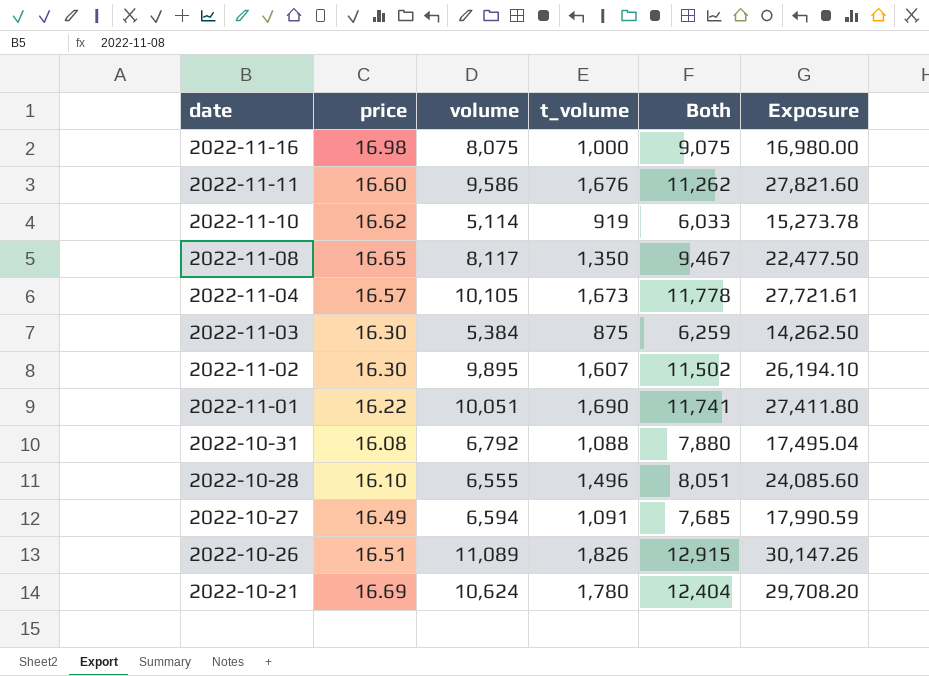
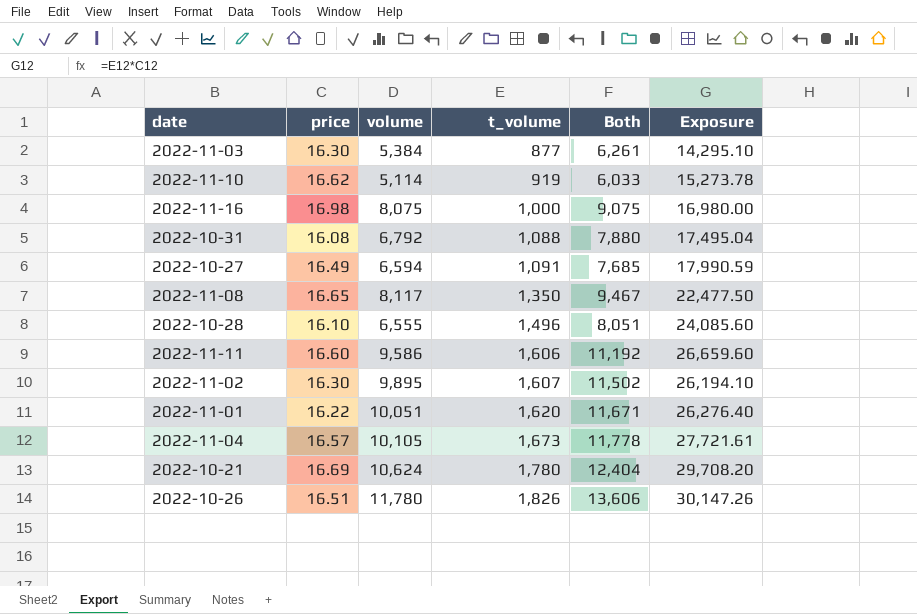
row order: date descending -> t_volume ascending
2022-11-03 | t_volume: 875 -> 877
2022-11-03 | Both: 6,259 -> 6,261
2022-11-03 | Exposure: 14,262.50 -> 14,295.10
2022-11-11 | t_volume: 1,676 -> 1,606
2022-11-11 | Both: 11,262 -> 11,192
2022-11-11 | Exposure: 27,821.60 -> 26,659.60
2022-11-01 | t_volume: 1,690 -> 1,620
2022-11-01 | Both: 11,741 -> 11,671
2022-11-01 | Exposure: 27,411.80 -> 26,276.40
2022-10-26 | volume: 11,089 -> 11,780
2022-10-26 | Both: 12,915 -> 13,606

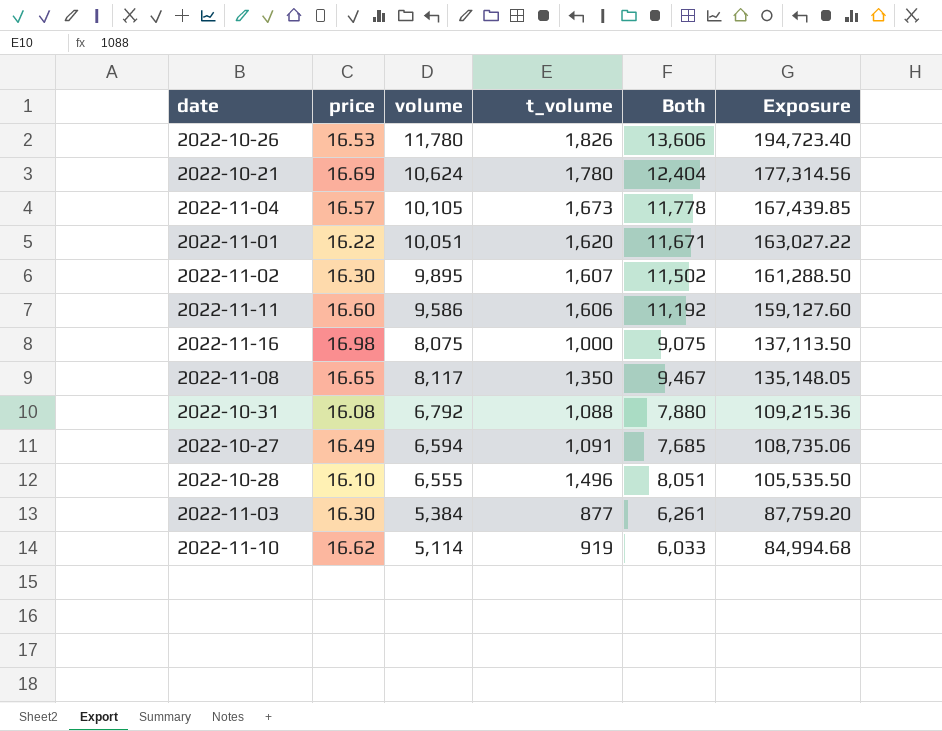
row order: t_volume ascending -> Exposure descending
column Exposure | formula: [price] * [t_volume] -> [price] * [volume]
2022-10-26 | price: 16.51 -> 16.53

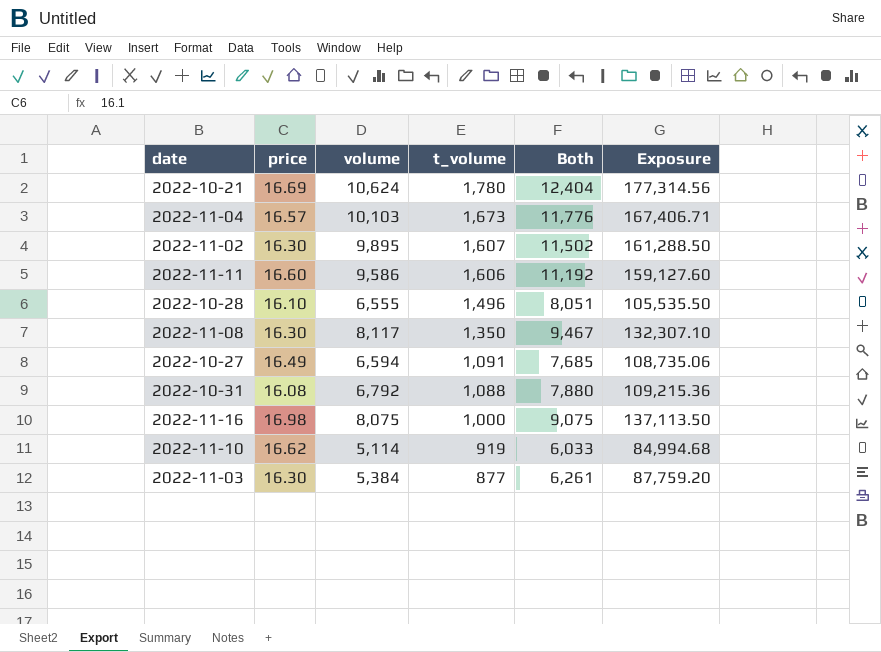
row order: Exposure descending -> t_volume descending
row 2022-10-26: 16.53 | 11,780 | 1,826 | 13,606 | 194,723.40 -> none
row 2022-11-01: 16.22 | 10,051 | 1,620 | 11,671 | 163,027.22 -> none
2022-11-04 | volume: 10,105 -> 10,103
2022-11-04 | Both: 11,778 -> 11,776
2022-11-04 | Exposure: 167,439.85 -> 167,406.71
2022-11-08 | price: 16.65 -> 16.30
2022-11-08 | Exposure: 135,148.05 -> 132,307.10

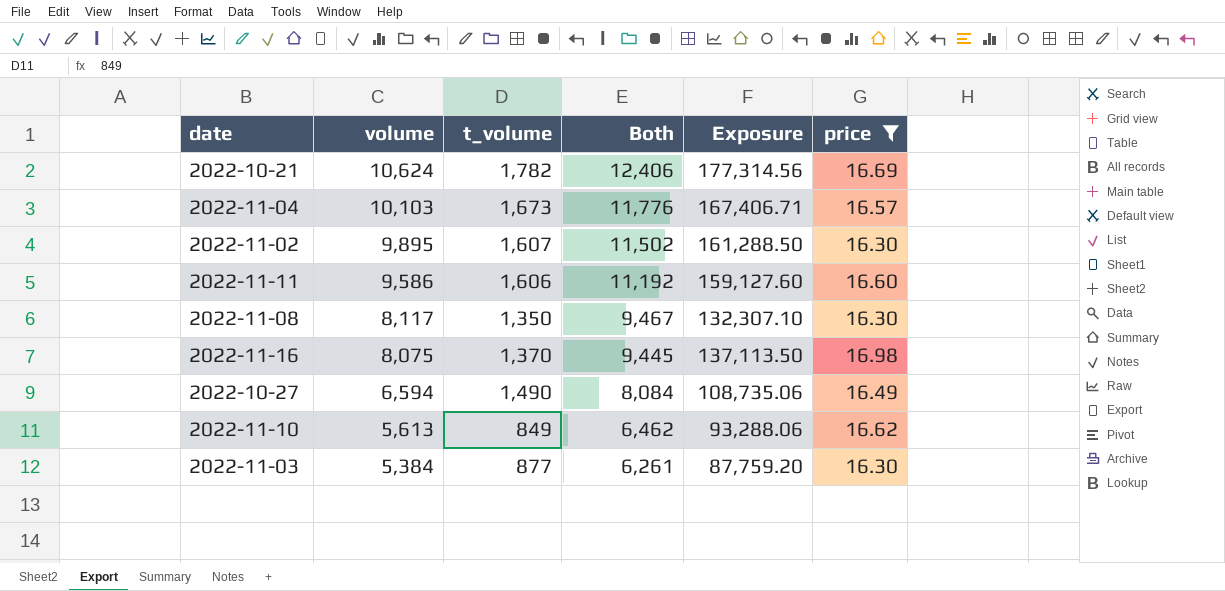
filter: none -> price >= 16.30
row order: t_volume descending -> volume descending
column price | position: 2 -> 6
2022-10-21 | t_volume: 1,780 -> 1,782
2022-10-21 | Both: 12,404 -> 12,406
2022-11-16 | t_volume: 1,000 -> 1,370
2022-11-16 | Both: 9,075 -> 9,445
2022-10-27 | t_volume: 1,091 -> 1,490
2022-10-27 | Both: 7,685 -> 8,084
2022-11-10 | volume: 5,114 -> 5,613
2022-11-10 | t_volume: 919 -> 849
2022-11-10 | Both: 6,033 -> 6,462
2022-11-10 | Exposure: 84,994.68 -> 93,288.06

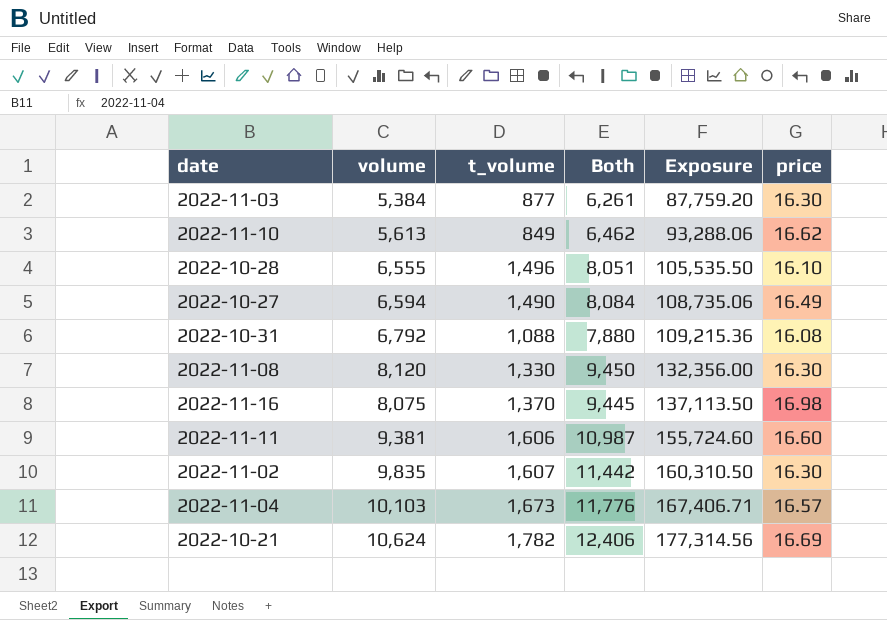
filter: price >= 16.30 -> none
row order: volume descending -> Exposure ascending
2022-11-08 | volume: 8,117 -> 8,120
2022-11-08 | t_volume: 1,350 -> 1,330
2022-11-08 | Both: 9,467 -> 9,450
2022-11-08 | Exposure: 132,307.10 -> 132,356.00
2022-11-11 | volume: 9,586 -> 9,381
2022-11-11 | Both: 11,192 -> 10,987
2022-11-11 | Exposure: 159,127.60 -> 155,724.60
2022-11-02 | volume: 9,895 -> 9,835
2022-11-02 | Both: 11,502 -> 11,442
2022-11-02 | Exposure: 161,288.50 -> 160,310.50

